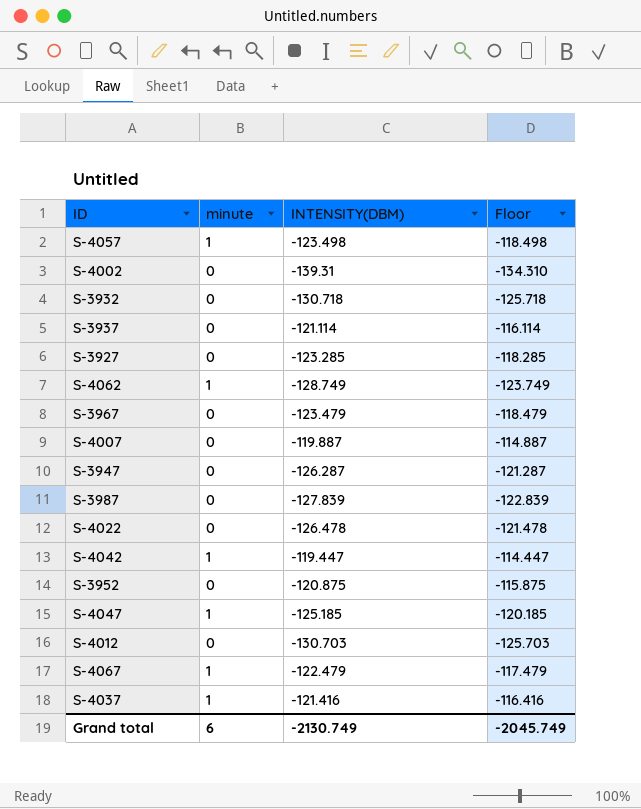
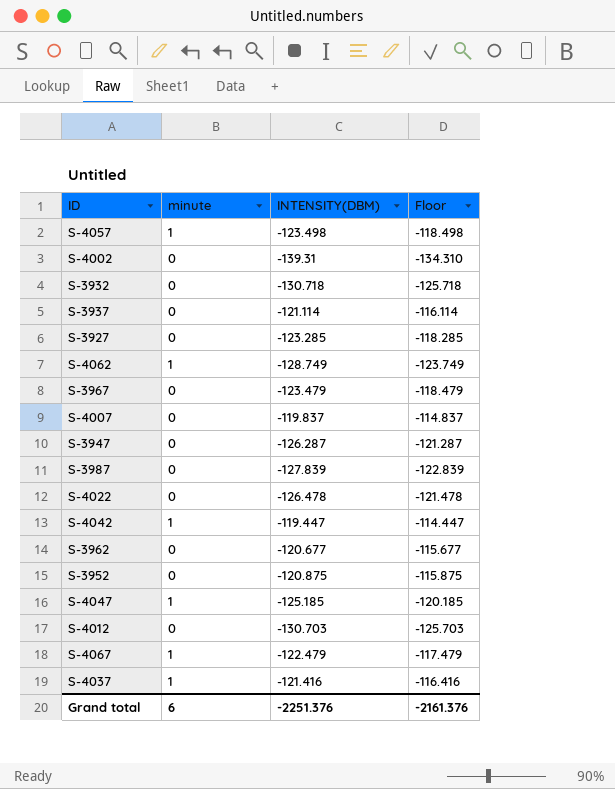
S-4007 | INTENSITY(DBM): -119.887 -> -119.837
S-4007 | Floor: -114.887 -> -114.837
row S-3962: none -> 0 | -120.677 | -115.677
Grand total | INTENSITY(DBM): -2130.749 -> -2251.376
Grand total | Floor: -2045.749 -> -2161.376

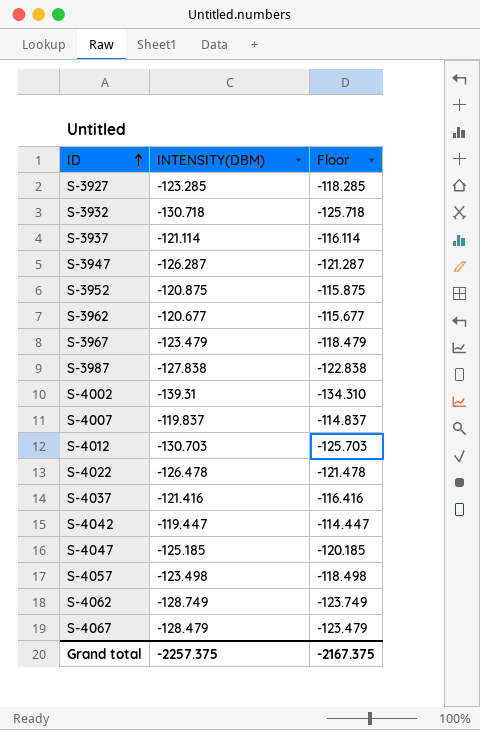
row order: none -> ID ascending
column minute | position: 2 -> none
S-3987 | INTENSITY(DBM): -127.839 -> -127.838
S-3987 | Floor: -122.839 -> -122.838
S-4067 | INTENSITY(DBM): -122.479 -> -128.479
S-4067 | Floor: -117.479 -> -123.479
Grand total | INTENSITY(DBM): -2251.376 -> -2257.375
Grand total | Floor: -2161.376 -> -2167.375

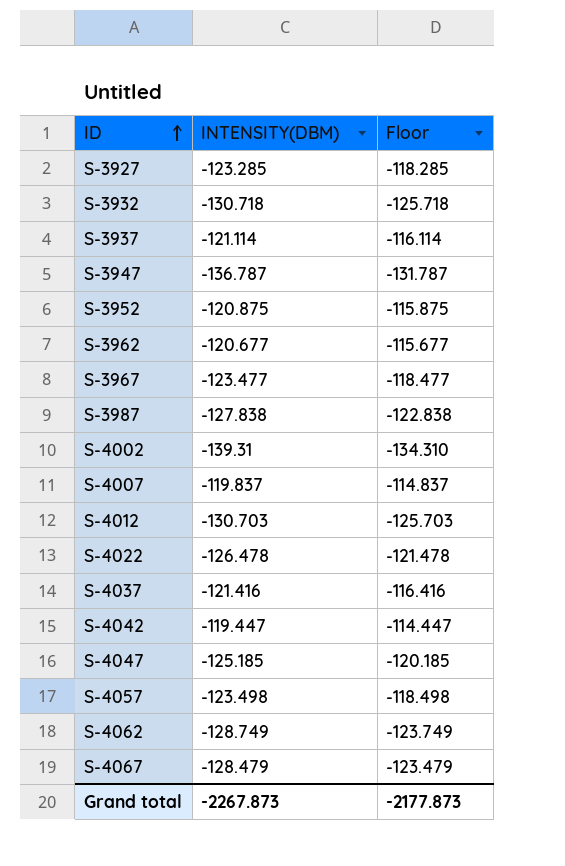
S-3947 | INTENSITY(DBM): -126.287 -> -136.787
S-3947 | Floor: -121.287 -> -131.787
S-3967 | INTENSITY(DBM): -123.479 -> -123.477
S-3967 | Floor: -118.479 -> -118.477
Grand total | INTENSITY(DBM): -2257.375 -> -2267.873
Grand total | Floor: -2167.375 -> -2177.873

